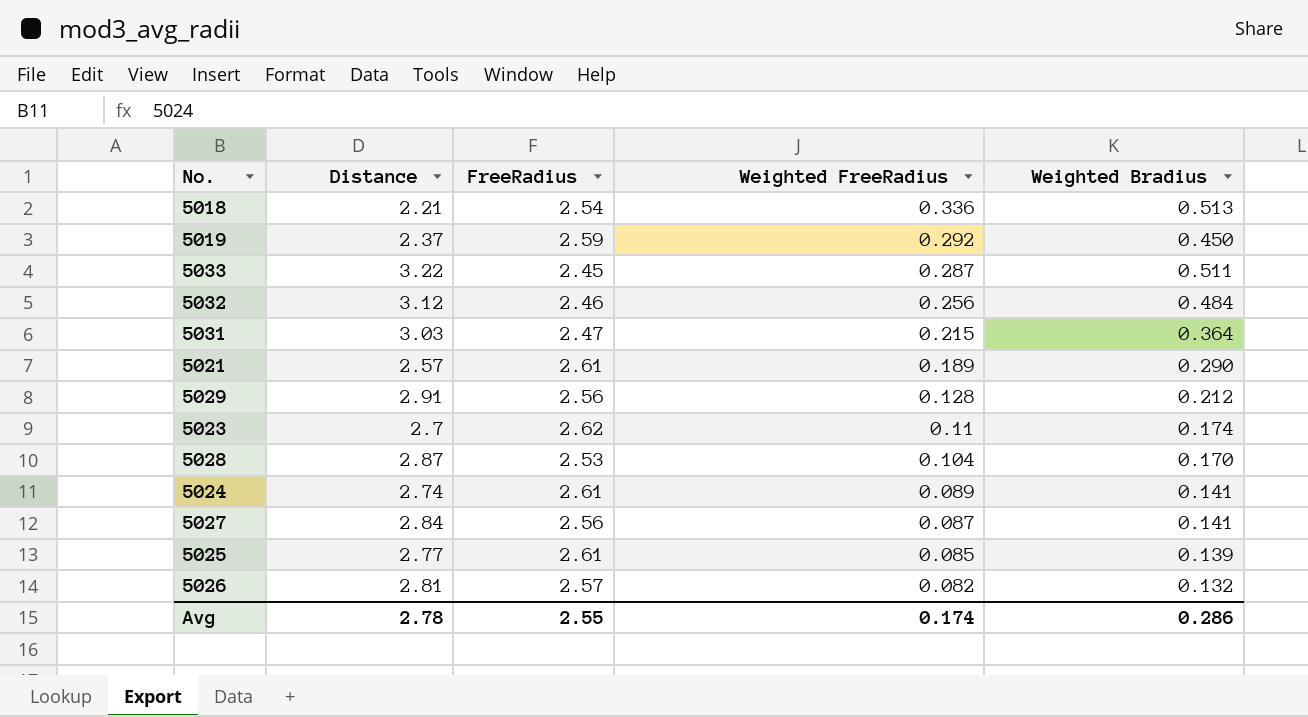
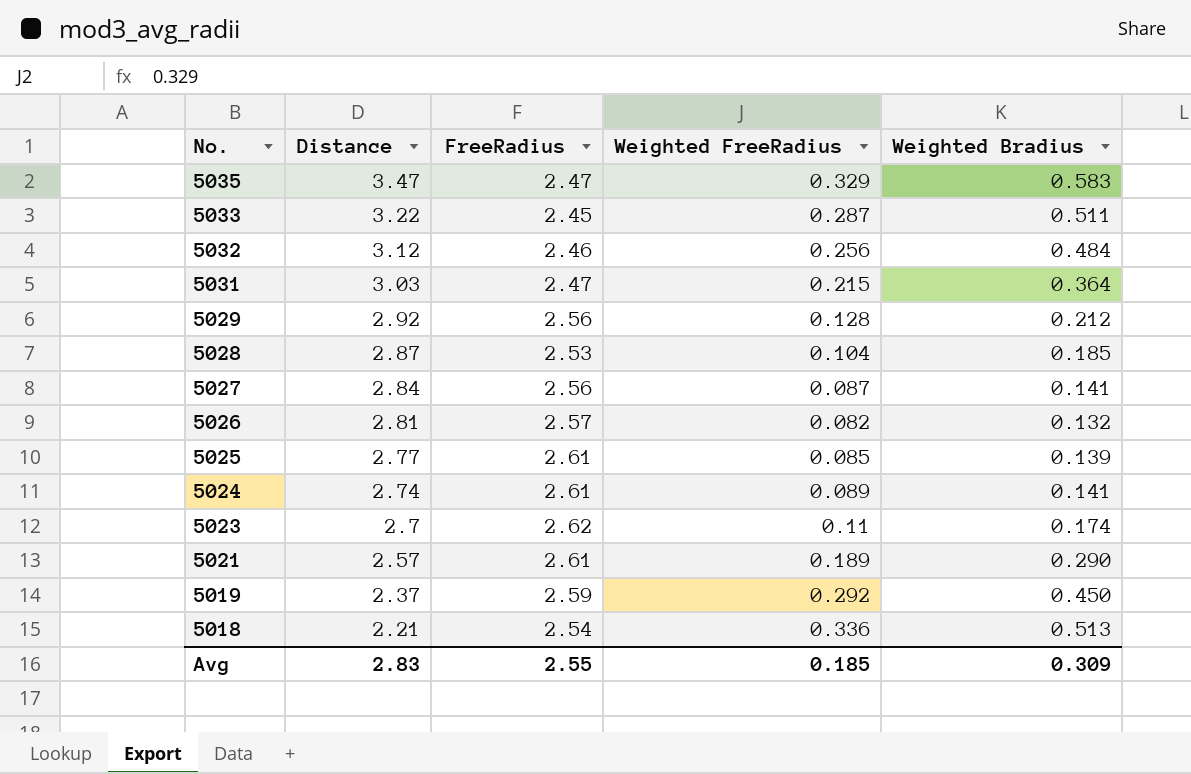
row order: Weighted FreeRadius descending -> No. descending
row 5035: none -> 3.47 | 2.47 | 0.329 | 0.583
5029 | Distance: 2.91 -> 2.92
5028 | Weighted Bradius: 0.170 -> 0.185
Avg | Distance: 2.78 -> 2.83
Avg | Weighted FreeRadius: 0.174 -> 0.185
Avg | Weighted Bradius: 0.286 -> 0.309

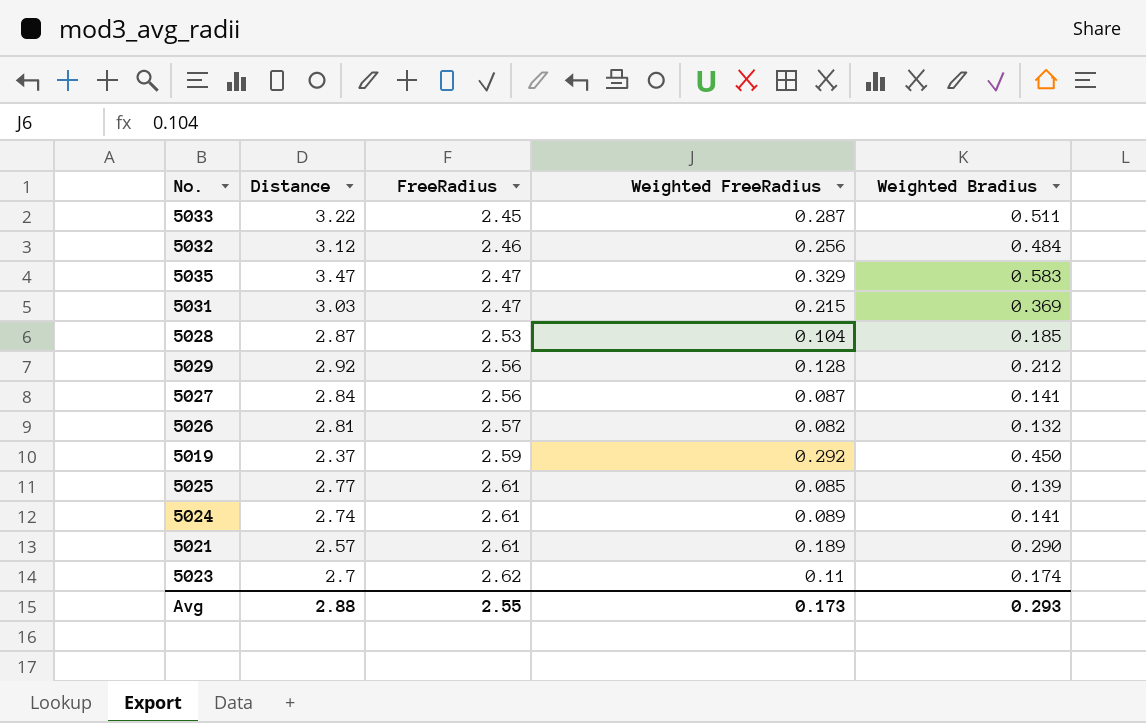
row order: No. descending -> FreeRadius ascending
row 5018: 2.21 | 2.54 | 0.336 | 0.513 -> none
5031 | Weighted Bradius: 0.364 -> 0.369
Avg | Distance: 2.83 -> 2.88
Avg | Weighted FreeRadius: 0.185 -> 0.173
Avg | Weighted Bradius: 0.309 -> 0.293

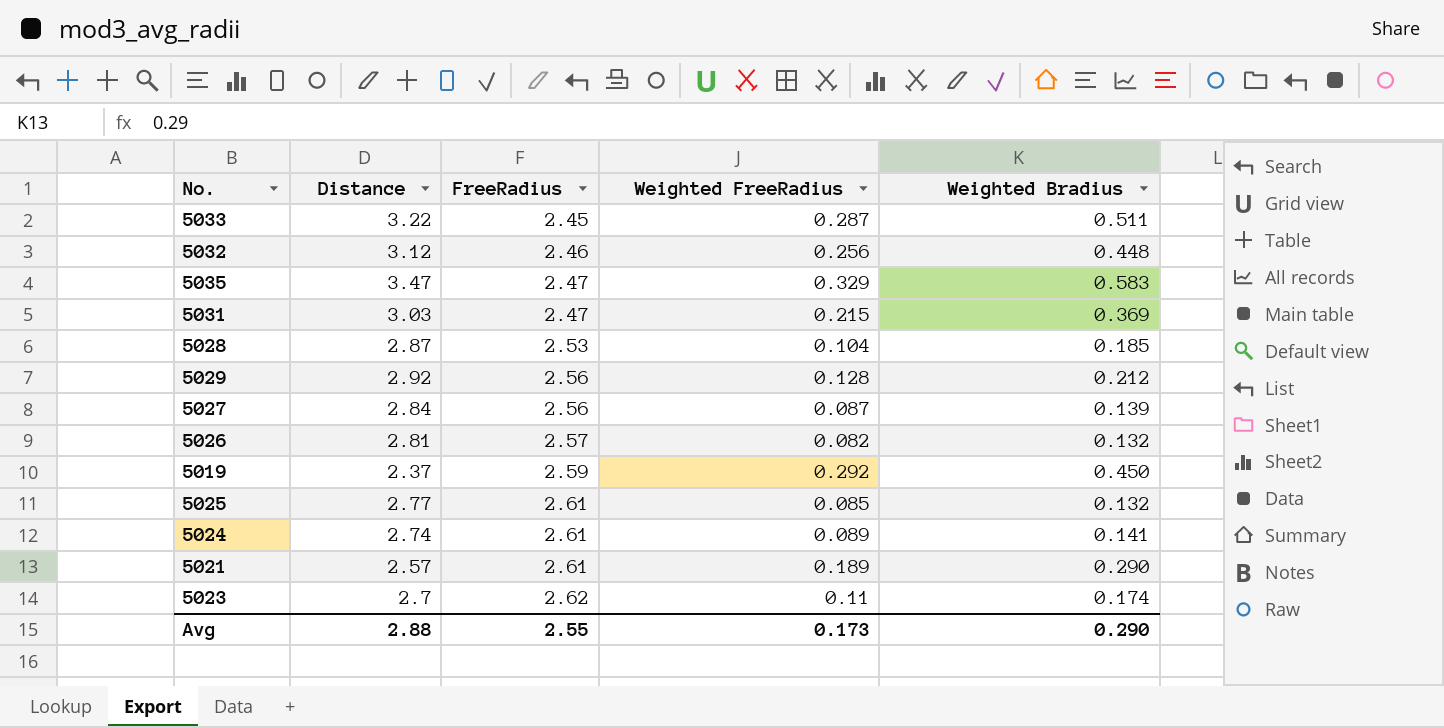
5032 | Weighted Bradius: 0.484 -> 0.448
5027 | Weighted Bradius: 0.141 -> 0.139
5025 | Weighted Bradius: 0.139 -> 0.132
Avg | Weighted Bradius: 0.293 -> 0.290

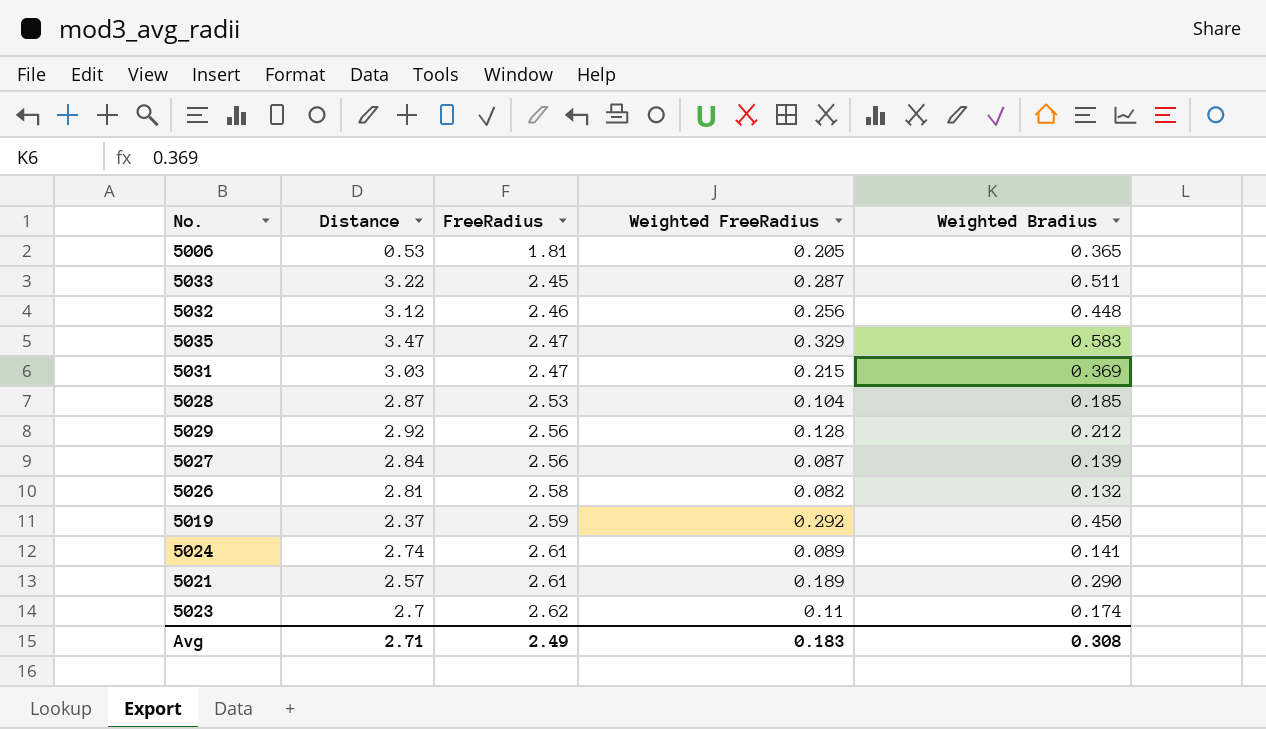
row 5025: 2.77 | 2.61 | 0.085 | 0.132 -> none
row 5006: none -> 0.53 | 1.81 | 0.205 | 0.365
5026 | FreeRadius: 2.57 -> 2.58
Avg | Distance: 2.88 -> 2.71
Avg | FreeRadius: 2.55 -> 2.49
Avg | Weighted FreeRadius: 0.173 -> 0.183
Avg | Weighted Bradius: 0.290 -> 0.308

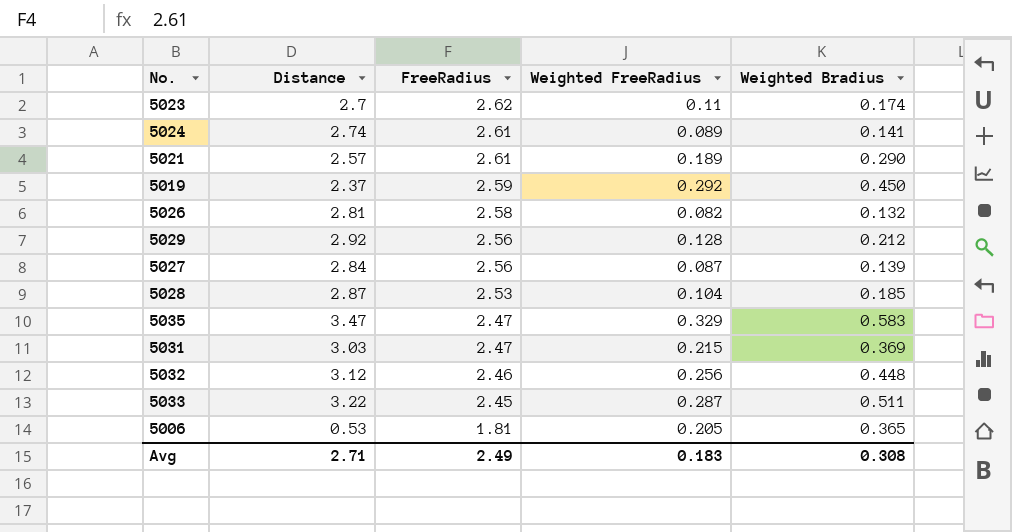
row order: FreeRadius ascending -> FreeRadius descending

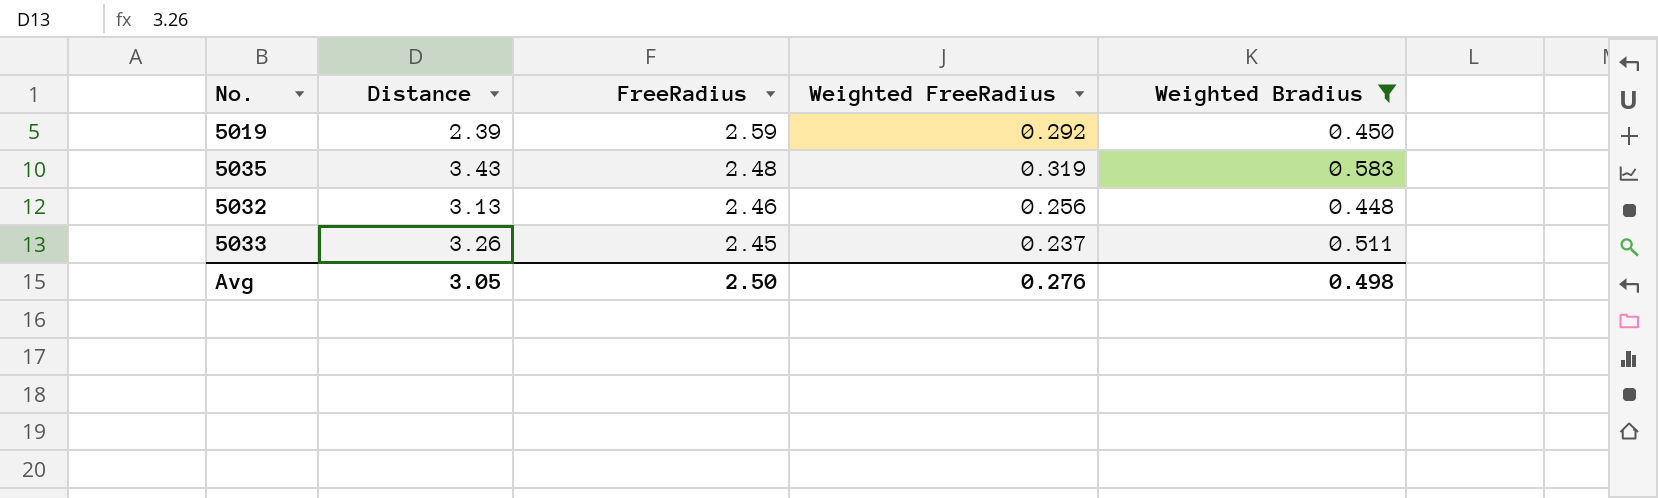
filter: none -> Weighted Bradius >= 0.448
5019 | Distance: 2.37 -> 2.39
5035 | Distance: 3.47 -> 3.43
5035 | FreeRadius: 2.47 -> 2.48
5035 | Weighted FreeRadius: 0.329 -> 0.319
5032 | Distance: 3.12 -> 3.13
5033 | Distance: 3.22 -> 3.26
5033 | Weighted FreeRadius: 0.287 -> 0.237
Avg | Distance: 2.71 -> 3.05
Avg | FreeRadius: 2.49 -> 2.50
Avg | Weighted FreeRadius: 0.183 -> 0.276
Avg | Weighted Bradius: 0.308 -> 0.498

